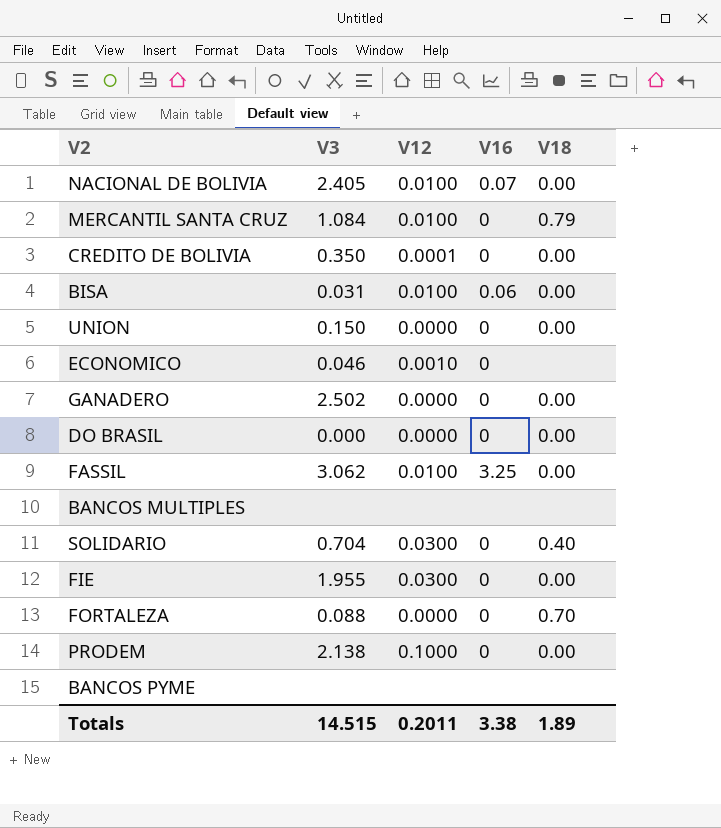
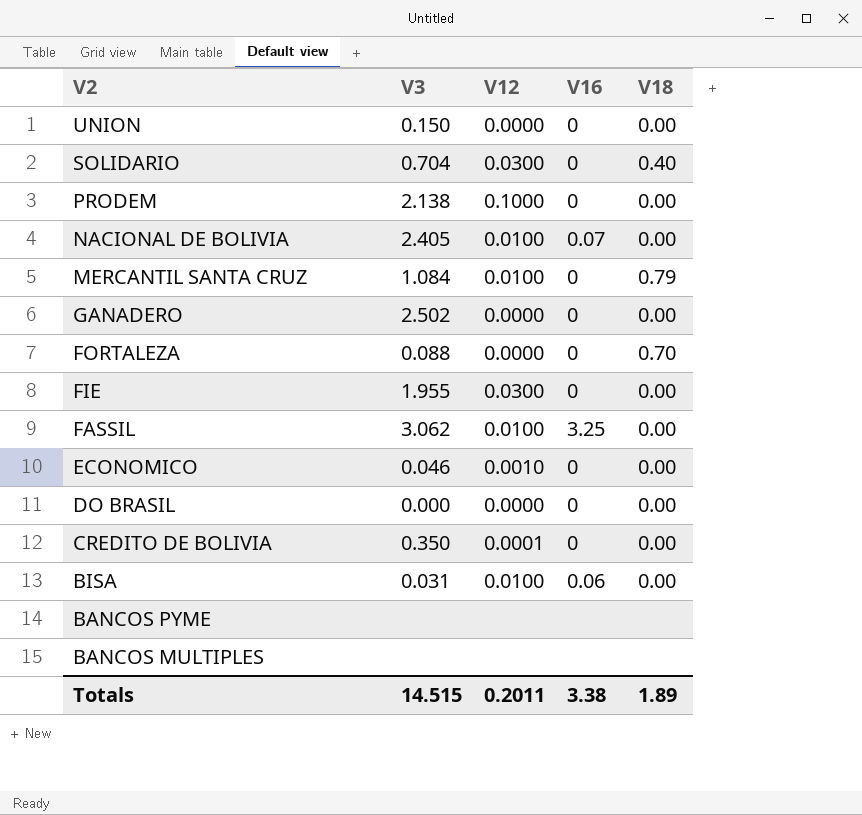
row order: none -> V2 descending
ECONOMICO | V18: none -> 0.00

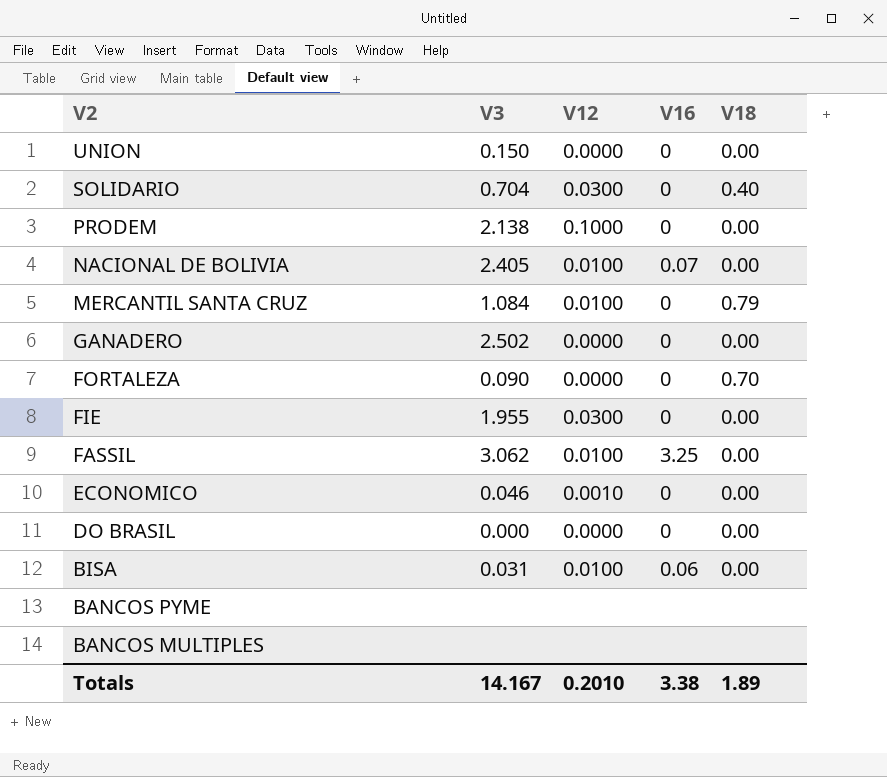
row CREDITO DE BOLIVIA: 0.350 | 0.0001 | 0 | 0.00 -> none
FORTALEZA | V3: 0.088 -> 0.090
Totals | V3: 14.515 -> 14.167
Totals | V12: 0.2011 -> 0.2010

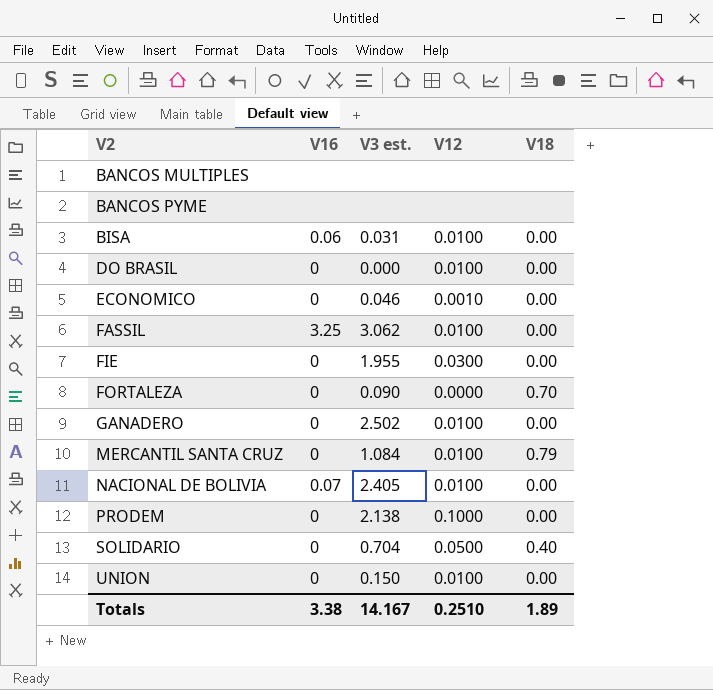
row order: V2 descending -> V2 ascending
column V16 | position: 4 -> 2
column name: V3 -> V3 est.
DO BRASIL | V12: 0.0000 -> 0.0100
GANADERO | V12: 0.0000 -> 0.0100
SOLIDARIO | V12: 0.0300 -> 0.0500
UNION | V12: 0.0000 -> 0.0100
Totals | V12: 0.2010 -> 0.2510

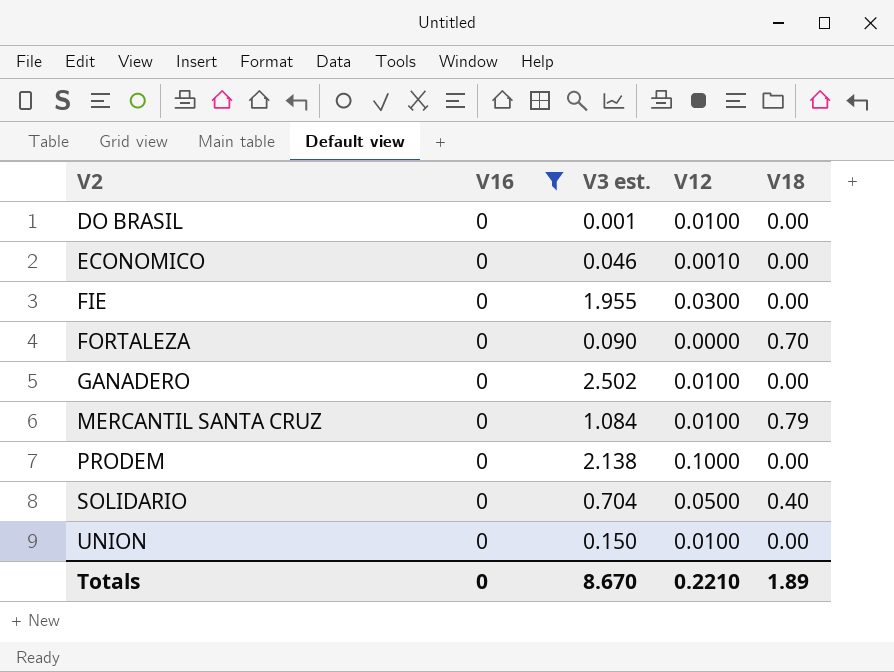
filter: none -> V16 = 0
DO BRASIL | V3 est.: 0.000 -> 0.001
Totals | V16: 3.38 -> 0
Totals | V3 est.: 14.167 -> 8.670
Totals | V12: 0.2510 -> 0.2210

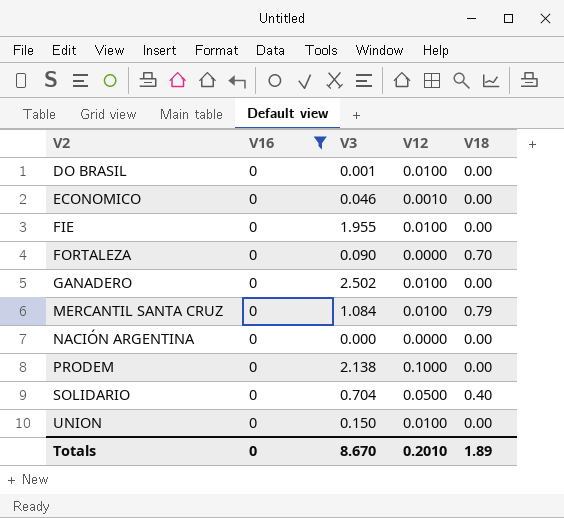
column name: V3 est. -> V3
FIE | V12: 0.0300 -> 0.0100
row NACIÓN ARGENTINA: none -> 0 | 0.000 | 0.0000 | 0.00
Totals | V12: 0.2210 -> 0.2010

